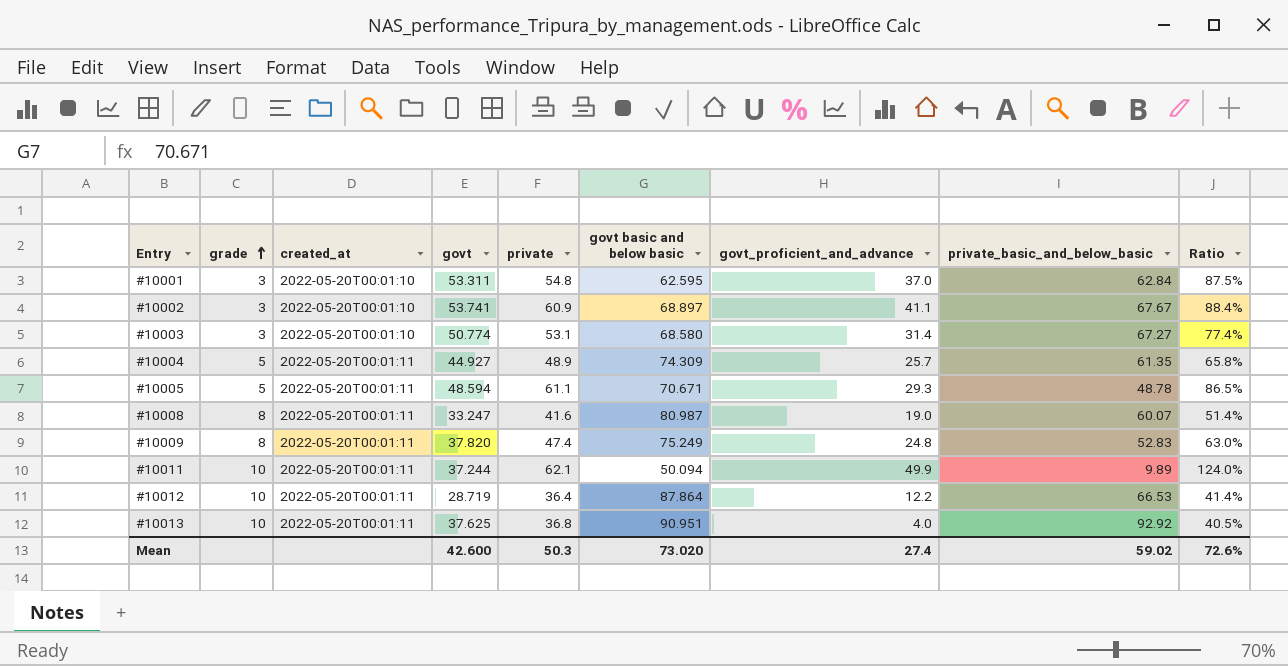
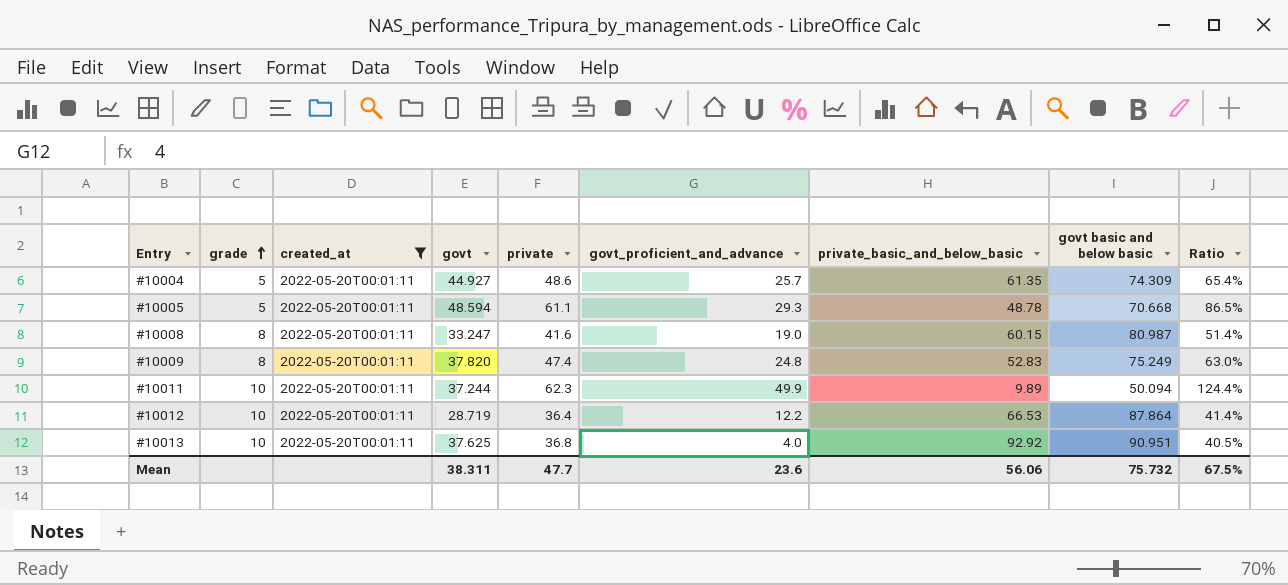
filter: none -> created_at = 2022-05-20T00:01:11
column govt basic and below basic | position: 6 -> 8
#10004 | private: 48.9 -> 48.6
#10004 | Ratio: 65.8% -> 65.4%
#10005 | govt basic and below basic: 70.671 -> 70.668
#10008 | private_basic_and_below_basic: 60.07 -> 60.15
#10011 | private: 62.1 -> 62.3
#10011 | Ratio: 124.0% -> 124.4%
Mean | govt: 42.600 -> 38.311
Mean | private: 50.3 -> 47.7
Mean | govt_proficient_and_advance: 27.4 -> 23.6
Mean | private_basic_and_below_basic: 59.02 -> 56.06
Mean | govt basic and below basic: 73.020 -> 75.732
Mean | Ratio: 72.6% -> 67.5%

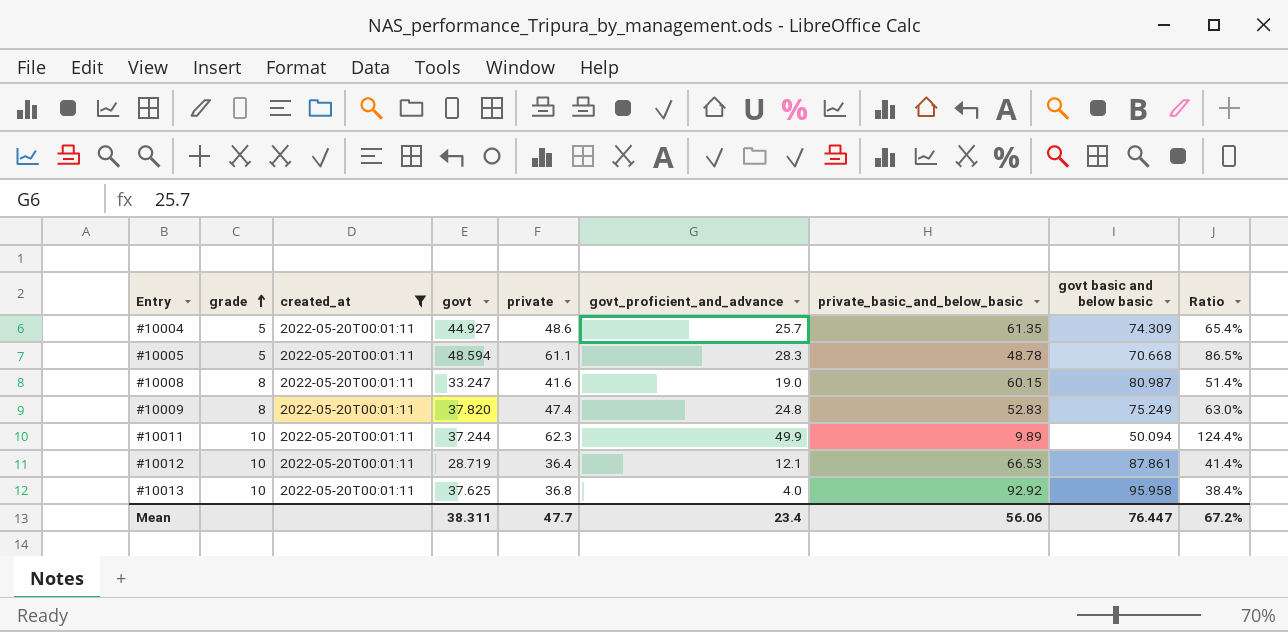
#10005 | govt_proficient_and_advance: 29.3 -> 28.3
#10012 | govt_proficient_and_advance: 12.2 -> 12.1
#10012 | govt basic and below basic: 87.864 -> 87.861
#10013 | govt basic and below basic: 90.951 -> 95.958
#10013 | Ratio: 40.5% -> 38.4%
Mean | govt_proficient_and_advance: 23.6 -> 23.4
Mean | govt basic and below basic: 75.732 -> 76.447
Mean | Ratio: 67.5% -> 67.2%

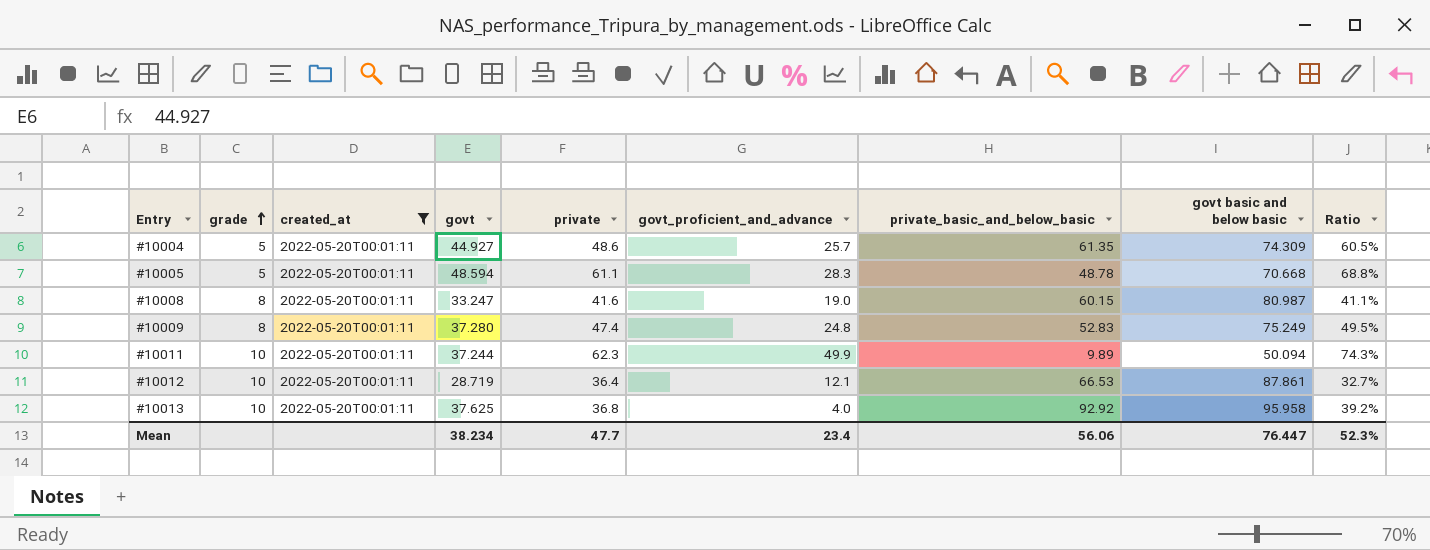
column Ratio | formula: [private] / [govt basic and below basic] -> [govt] / [govt basic and below basic]
#10009 | govt: 37.820 -> 37.280
Mean | govt: 38.311 -> 38.234
Mean | Ratio: 67.2% -> 52.3%

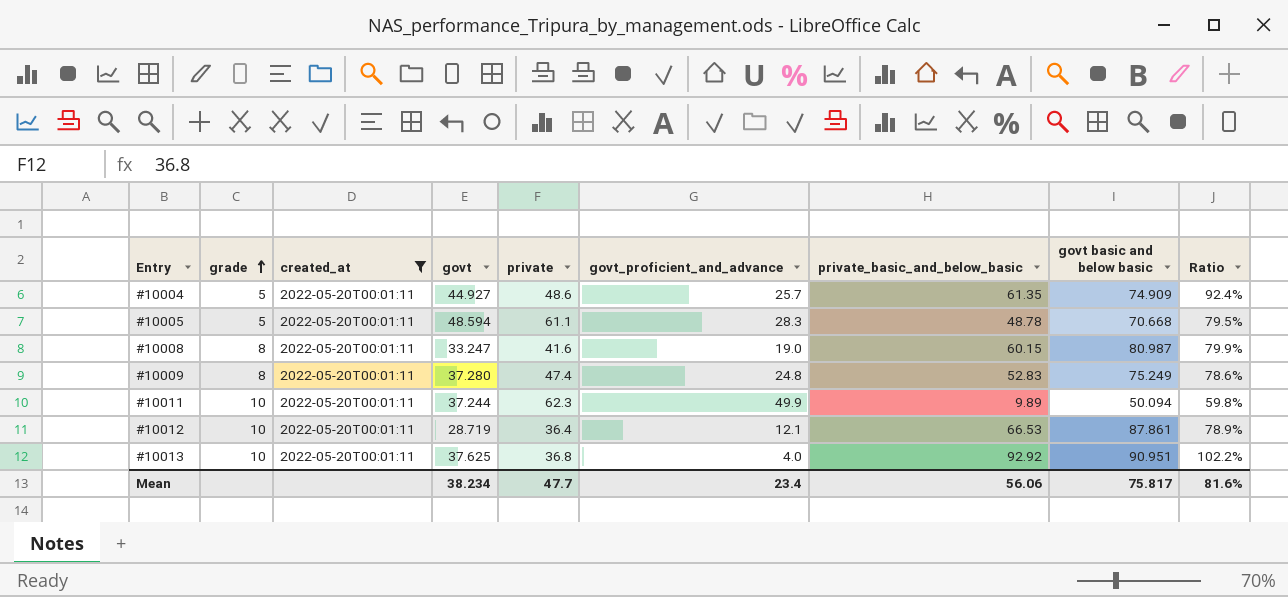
column Ratio | formula: [govt] / [govt basic and below basic] -> [govt] / [private]
#10004 | govt basic and below basic: 74.309 -> 74.909
#10013 | govt basic and below basic: 95.958 -> 90.951
Mean | govt basic and below basic: 76.447 -> 75.817
Mean | Ratio: 52.3% -> 81.6%

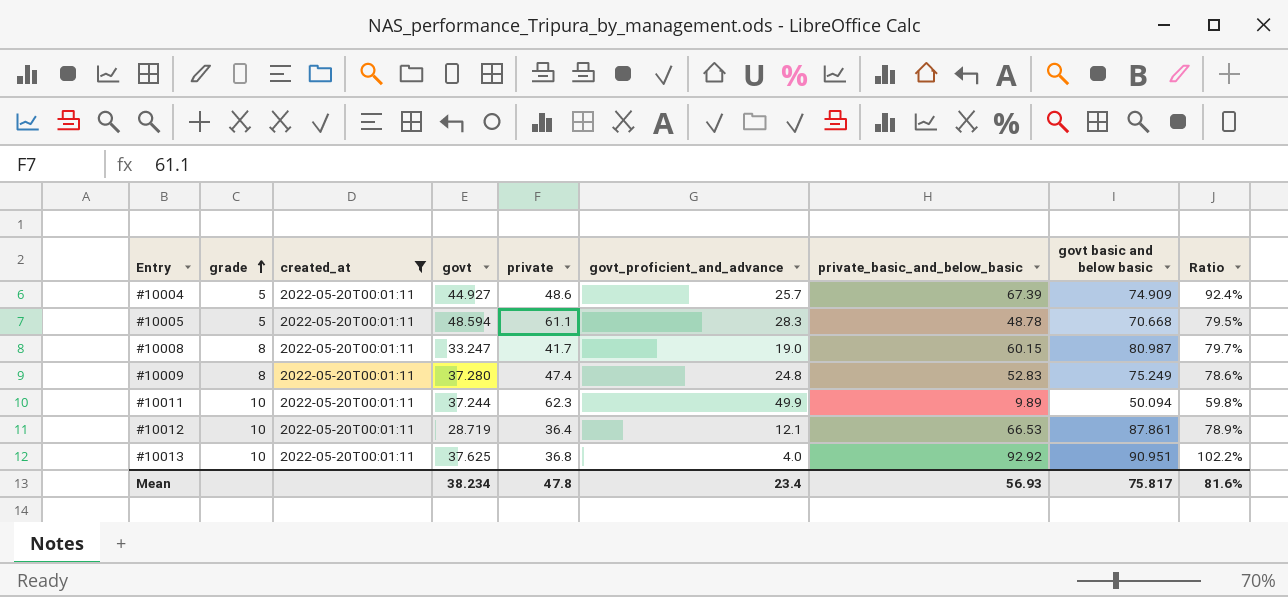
#10004 | private_basic_and_below_basic: 61.35 -> 67.39
#10008 | private: 41.6 -> 41.7
#10008 | Ratio: 79.9% -> 79.7%
Mean | private: 47.7 -> 47.8
Mean | private_basic_and_below_basic: 56.06 -> 56.93

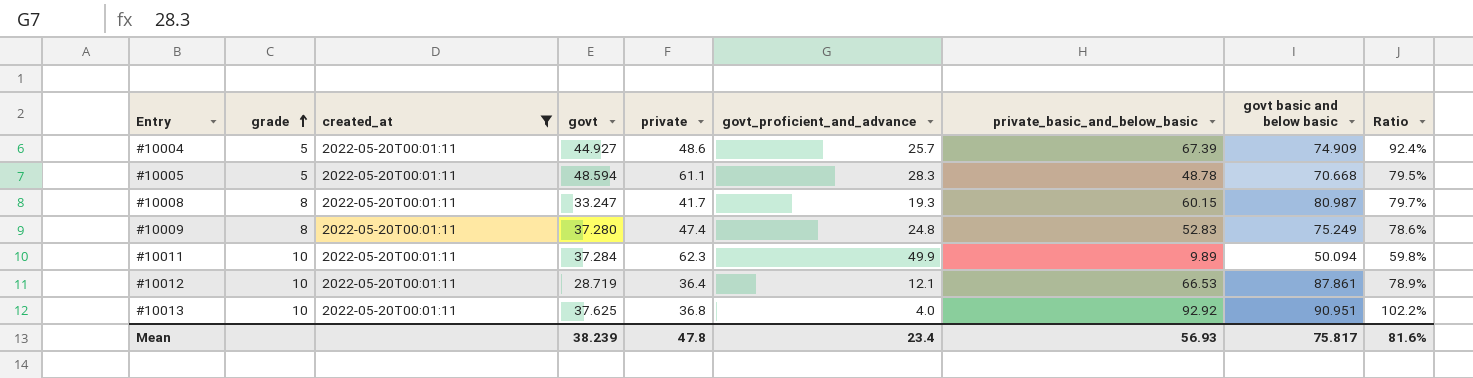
#10008 | govt_proficient_and_advance: 19.0 -> 19.3
#10011 | govt: 37.244 -> 37.284
Mean | govt: 38.234 -> 38.239

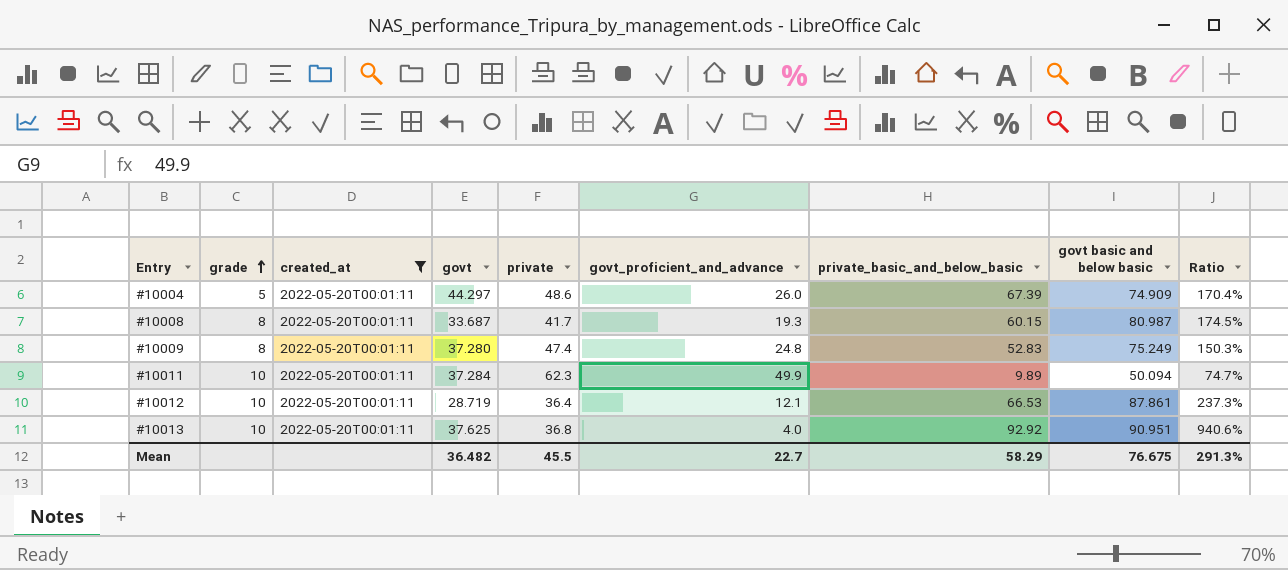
column Ratio | formula: [govt] / [private] -> [govt] / [govt_proficient_and_advance]
row #10005: 5 | 2022-05-20T00:01:11 | 48.594 | 61.1 | 28.3 | 48.78 | 70.668 | 79.5% -> none
#10004 | govt: 44.927 -> 44.297
#10004 | govt_proficient_and_advance: 25.7 -> 26.0
#10008 | govt: 33.247 -> 33.687
Mean | govt: 38.239 -> 36.482
Mean | private: 47.8 -> 45.5
Mean | govt_proficient_and_advance: 23.4 -> 22.7
Mean | private_basic_and_below_basic: 56.93 -> 58.29
Mean | govt basic and below basic: 75.817 -> 76.675
Mean | Ratio: 81.6% -> 291.3%

